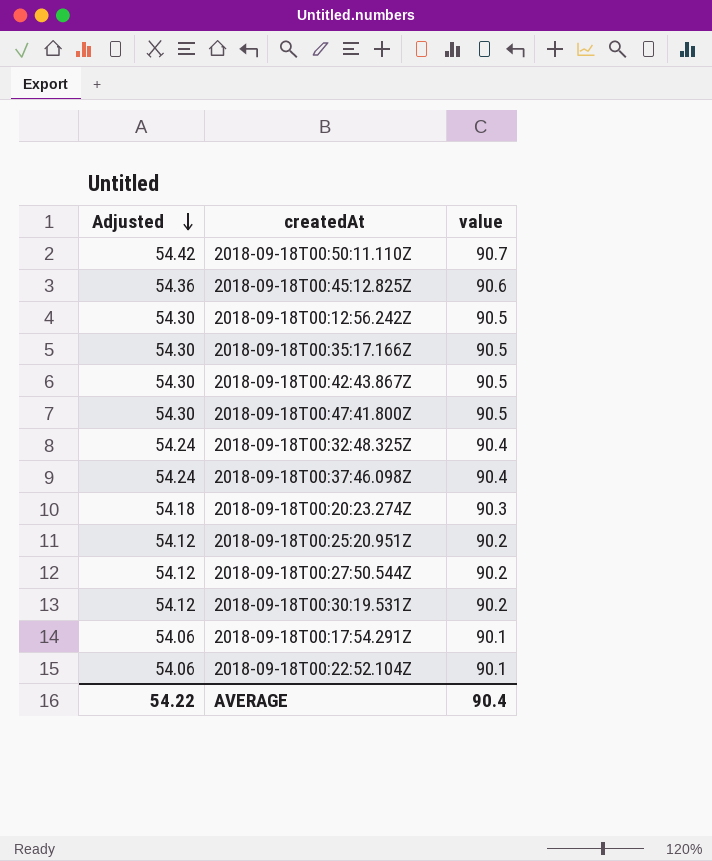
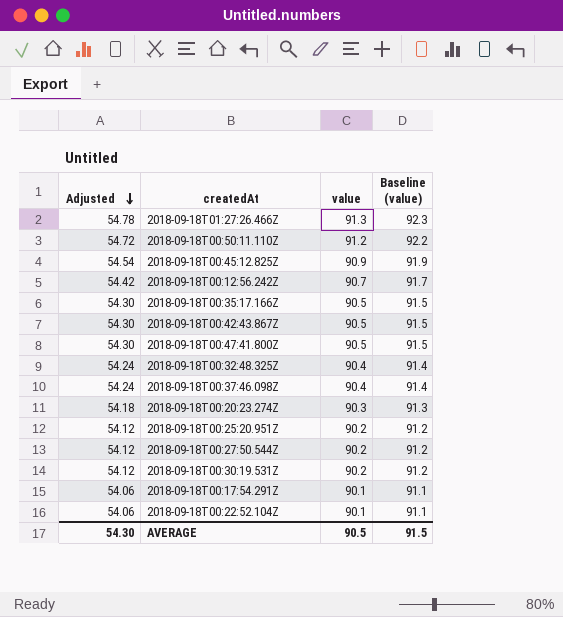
column Baseline (value) | formula: none -> [value] + 1
row 2018-09-18T01:27:26.466Z: none -> 54.78 | 91.3 | 92.3
2018-09-18T00:50:11.110Z | Adjusted: 54.42 -> 54.72
2018-09-18T00:50:11.110Z | value: 90.7 -> 91.2
2018-09-18T00:45:12.825Z | Adjusted: 54.36 -> 54.54
2018-09-18T00:45:12.825Z | value: 90.6 -> 90.9
2018-09-18T00:12:56.242Z | Adjusted: 54.30 -> 54.42
2018-09-18T00:12:56.242Z | value: 90.5 -> 90.7
AVERAGE | Adjusted: 54.22 -> 54.30
AVERAGE | value: 90.4 -> 90.5

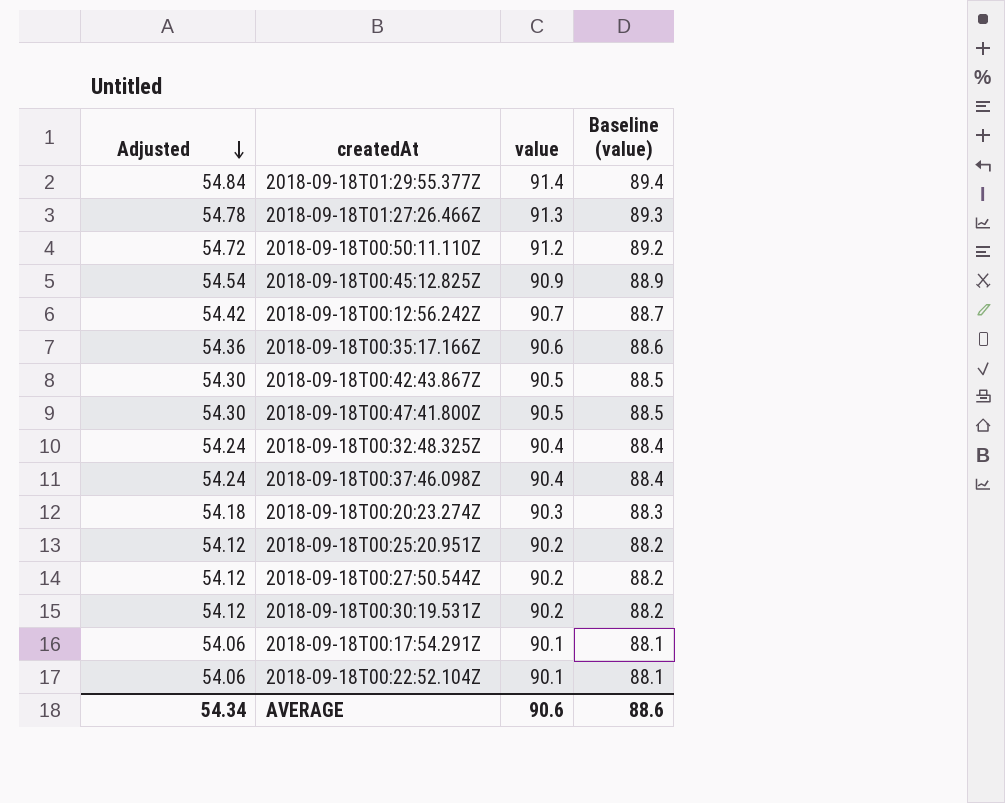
column Baseline (value) | formula: [value] + 1 -> [value] - 2
row 2018-09-18T01:29:55.377Z: none -> 54.84 | 91.4 | 89.4
2018-09-18T00:35:17.166Z | Adjusted: 54.30 -> 54.36
2018-09-18T00:35:17.166Z | value: 90.5 -> 90.6
AVERAGE | Adjusted: 54.30 -> 54.34
AVERAGE | value: 90.5 -> 90.6
AVERAGE | Baseline (value): 91.5 -> 88.6

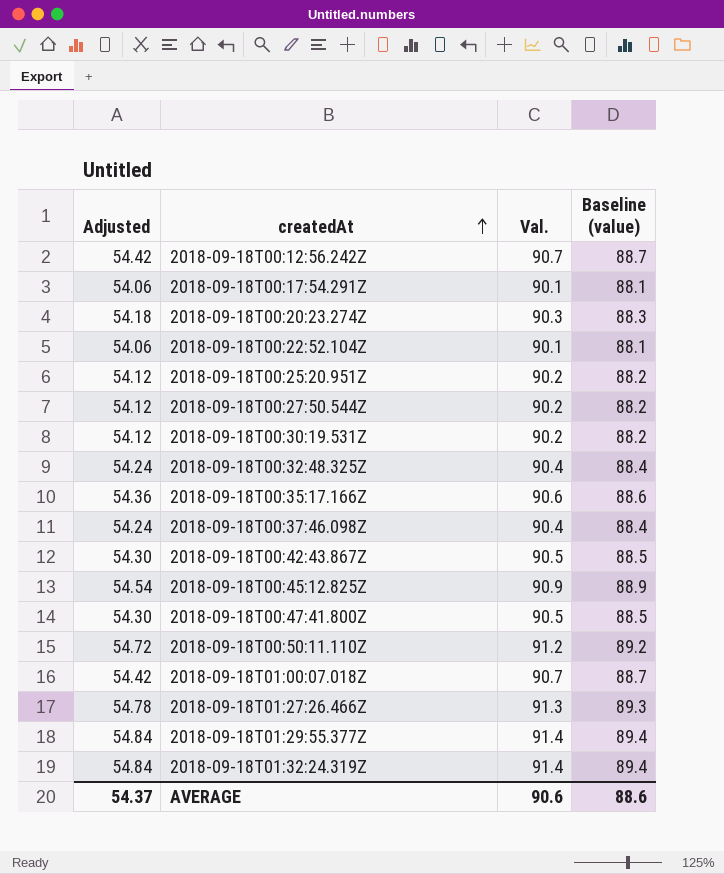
row order: Adjusted descending -> createdAt ascending
column name: value -> Val.
row 2018-09-18T01:00:07.018Z: none -> 54.42 | 90.7 | 88.7
row 2018-09-18T01:32:24.319Z: none -> 54.84 | 91.4 | 89.4
AVERAGE | Adjusted: 54.34 -> 54.37

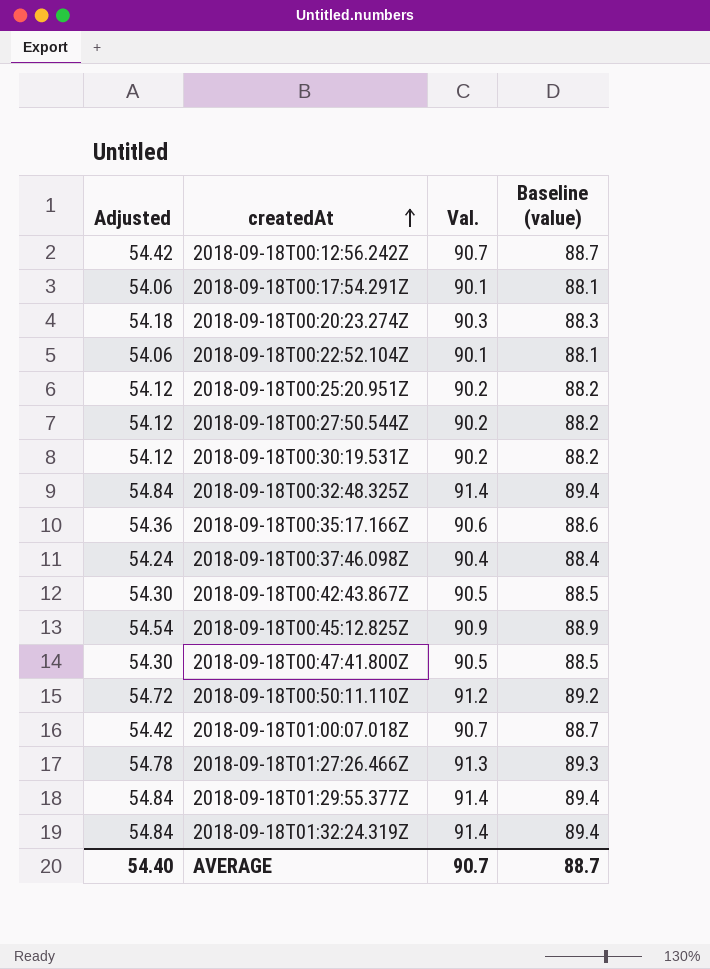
2018-09-18T00:32:48.325Z | Adjusted: 54.24 -> 54.84
2018-09-18T00:32:48.325Z | Val.: 90.4 -> 91.4
2018-09-18T00:32:48.325Z | Baseline (value): 88.4 -> 89.4
AVERAGE | Adjusted: 54.37 -> 54.40
AVERAGE | Val.: 90.6 -> 90.7
AVERAGE | Baseline (value): 88.6 -> 88.7

